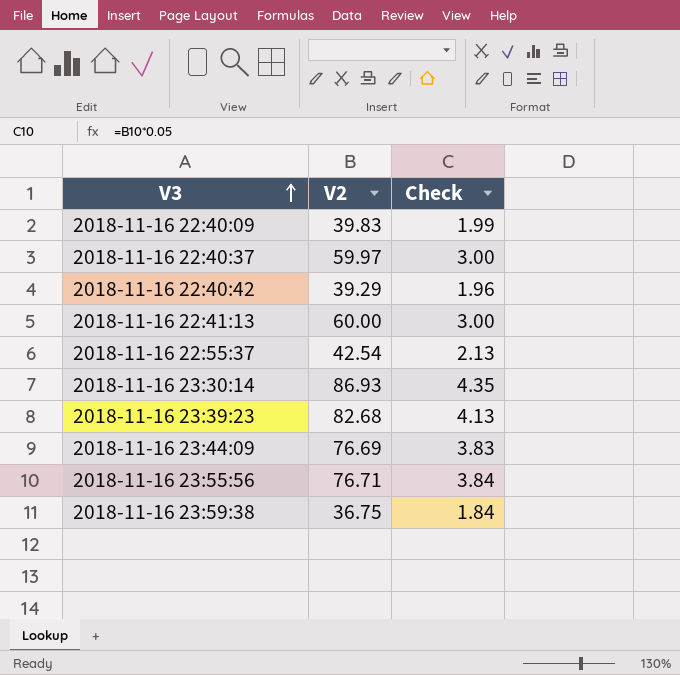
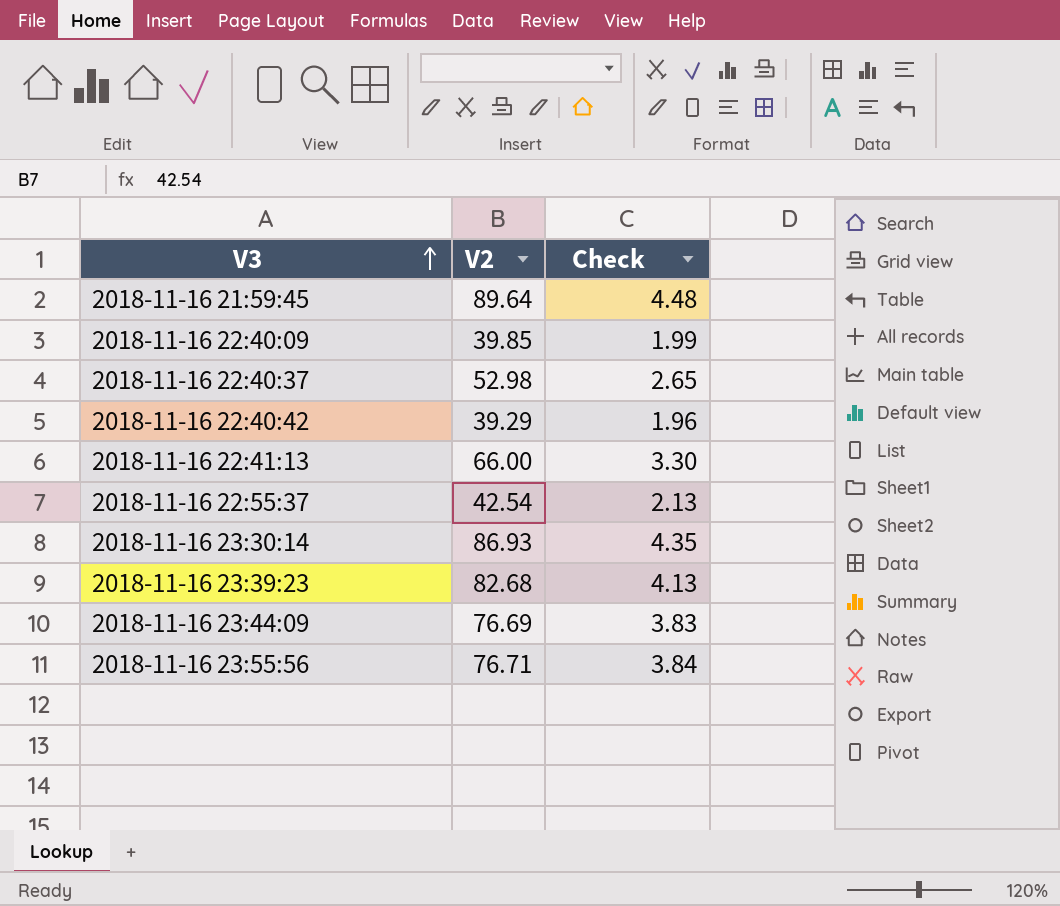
row 2018-11-16 23:59:38: 36.75 | 1.84 -> none
row 2018-11-16 21:59:45: none -> 89.64 | 4.48
2018-11-16 22:40:09 | V2: 39.83 -> 39.85
2018-11-16 22:40:37 | V2: 59.97 -> 52.98
2018-11-16 22:40:37 | Check: 3.00 -> 2.65
2018-11-16 22:41:13 | V2: 60.00 -> 66.00
2018-11-16 22:41:13 | Check: 3.00 -> 3.30

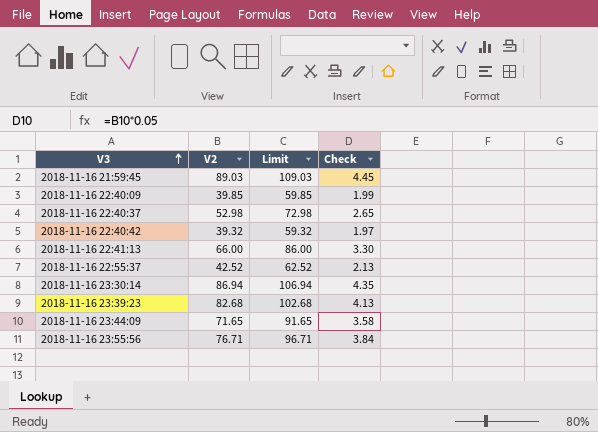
column Limit | formula: none -> [V2] + 20
2018-11-16 21:59:45 | V2: 89.64 -> 89.03
2018-11-16 21:59:45 | Check: 4.48 -> 4.45
2018-11-16 22:40:42 | V2: 39.29 -> 39.32
2018-11-16 22:40:42 | Check: 1.96 -> 1.97
2018-11-16 22:55:37 | V2: 42.54 -> 42.52
2018-11-16 23:30:14 | V2: 86.93 -> 86.94
2018-11-16 23:44:09 | V2: 76.69 -> 71.65
2018-11-16 23:44:09 | Check: 3.83 -> 3.58

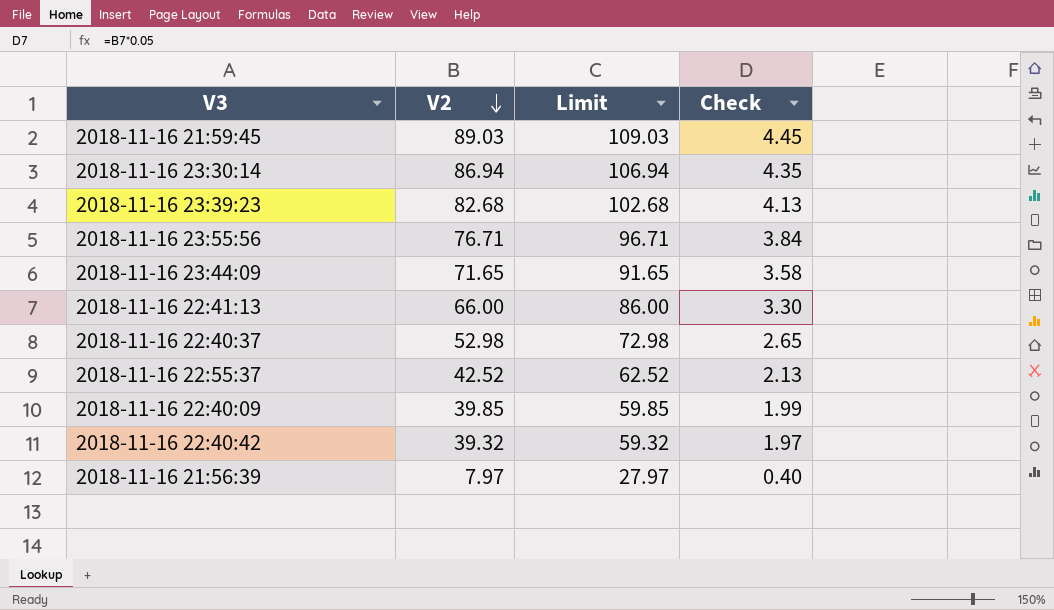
row order: V3 ascending -> V2 descending
row 2018-11-16 21:56:39: none -> 7.97 | 27.97 | 0.40

